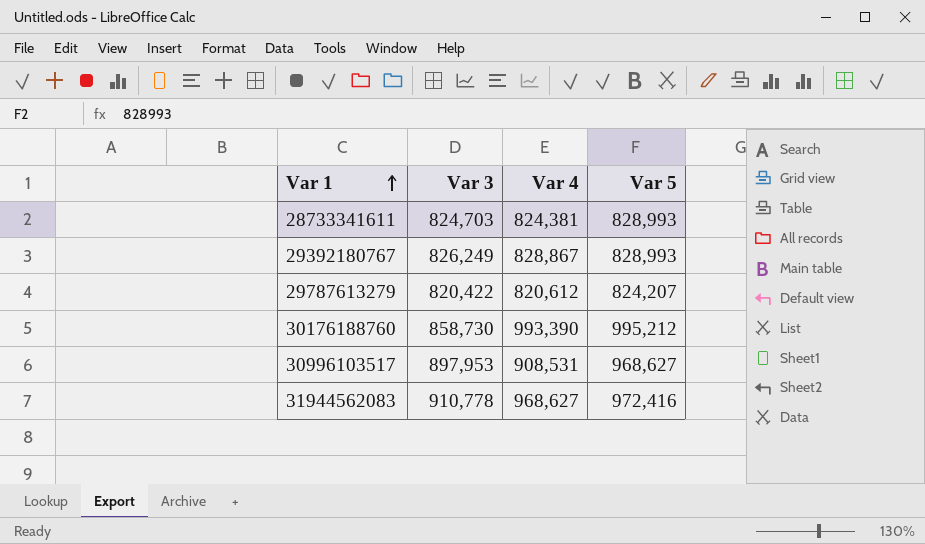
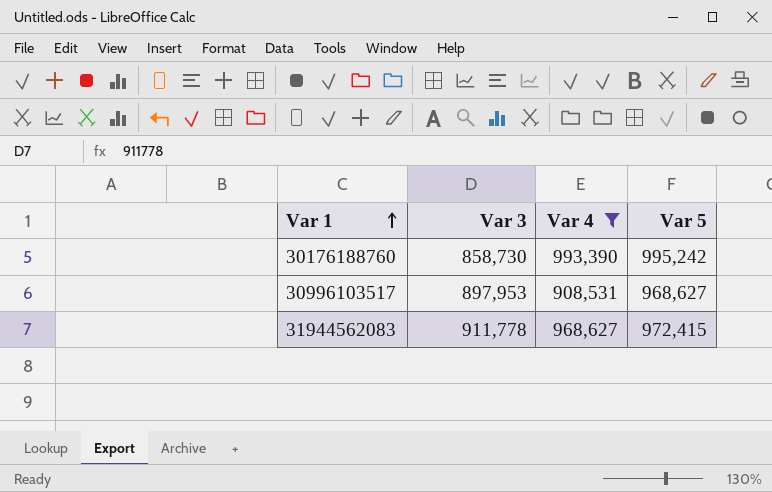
filter: none -> Var 4 >= 908,531
30176188760 | Var 5: 995,212 -> 995,242
31944562083 | Var 3: 910,778 -> 911,778
31944562083 | Var 5: 972,416 -> 972,415

